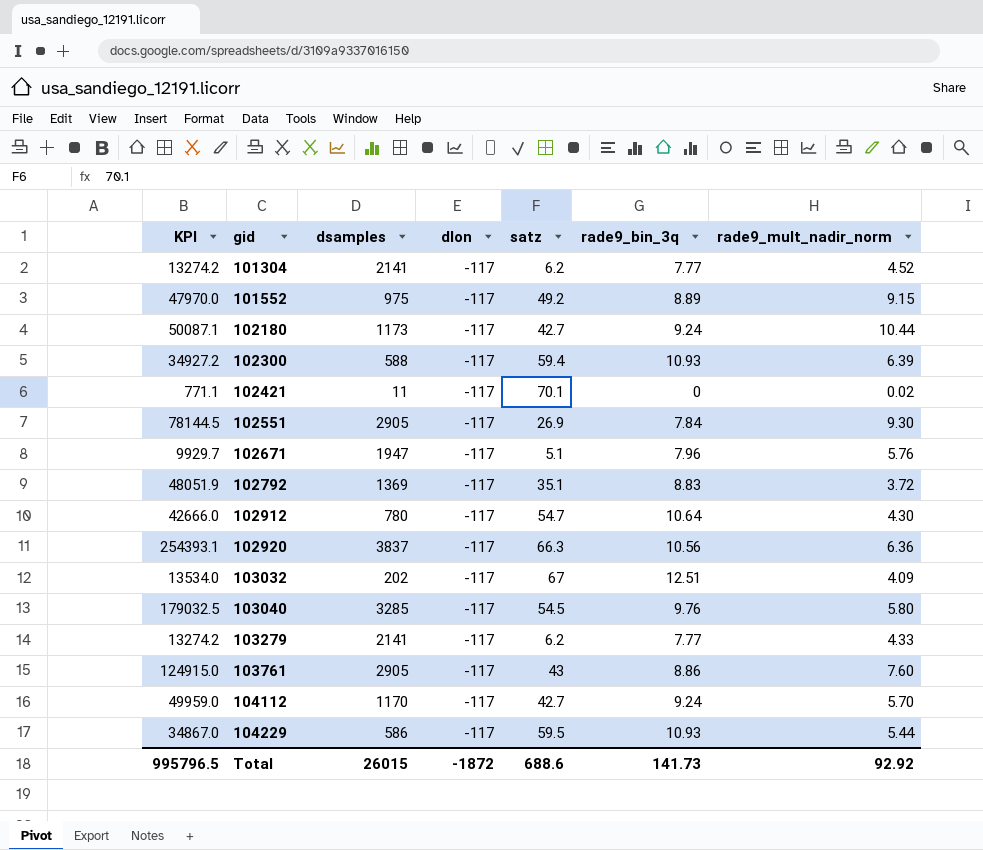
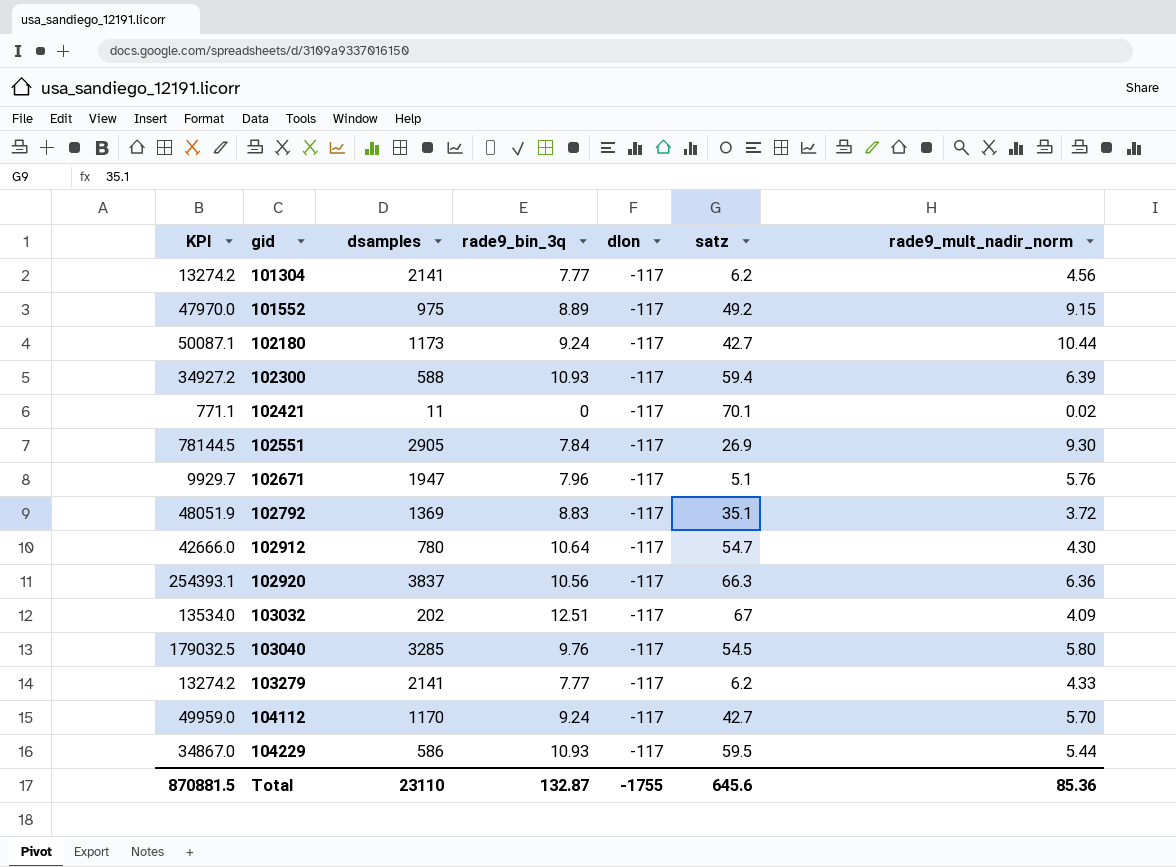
column rade9_bin_3q | position: 6 -> 4
row 103761: 124915.0 | 2905 | -117 | 43 | 8.86 | 7.60 -> none
101304 | rade9_mult_nadir_norm: 4.52 -> 4.56
Total | KPI: 995796.5 -> 870881.5
Total | dsamples: 26015 -> 23110
Total | rade9_bin_3q: 141.73 -> 132.87
Total | dlon: -1872 -> -1755
Total | satz: 688.6 -> 645.6
Total | rade9_mult_nadir_norm: 92.92 -> 85.36

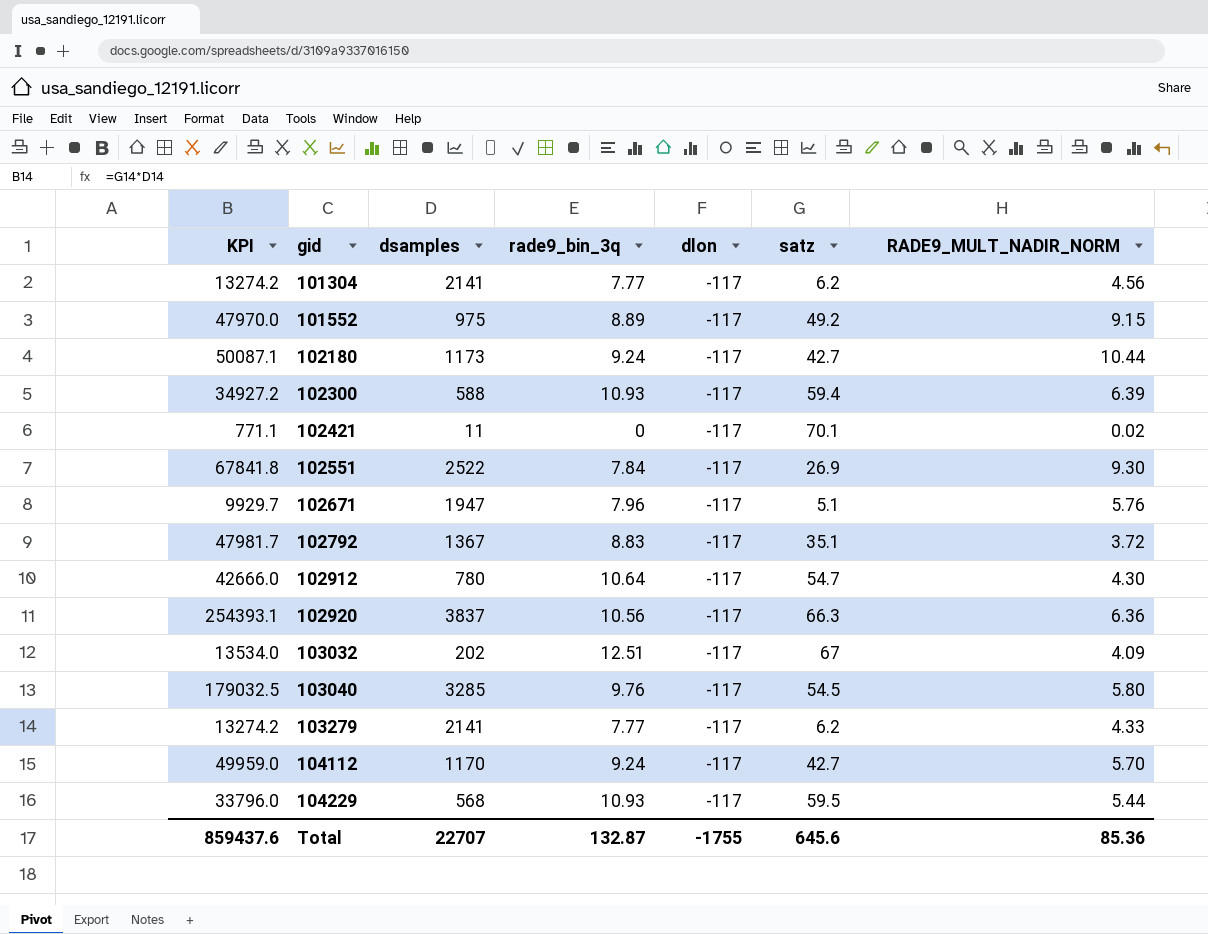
column name: rade9_mult_nadir_norm -> RADE9_MULT_NADIR_NORM
102551 | KPI: 78144.5 -> 67841.8
102551 | dsamples: 2905 -> 2522
102792 | KPI: 48051.9 -> 47981.7
102792 | dsamples: 1369 -> 1367
104229 | KPI: 34867.0 -> 33796.0
104229 | dsamples: 586 -> 568
Total | KPI: 870881.5 -> 859437.6
Total | dsamples: 23110 -> 22707

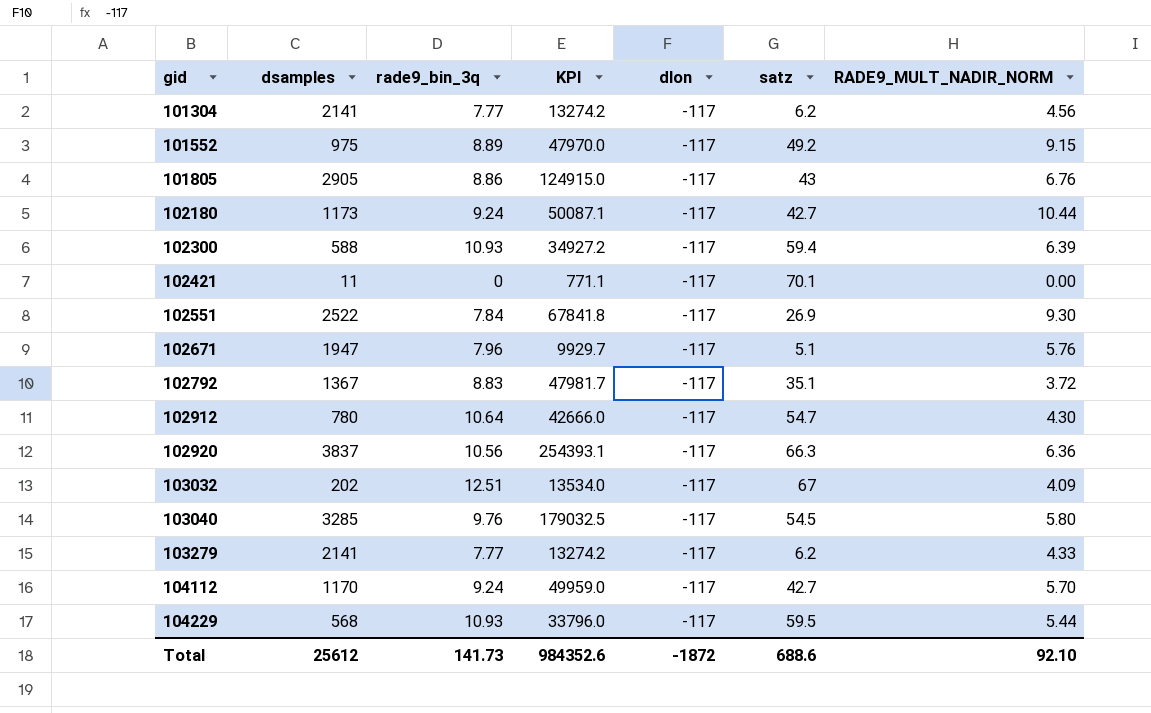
column KPI | position: 1 -> 4
row 101805: none -> 2905 | 8.86 | 124915.0 | -117 | 43 | 6.76
102421 | RADE9_MULT_NADIR_NORM: 0.02 -> 0.00
Total | dsamples: 22707 -> 25612
Total | rade9_bin_3q: 132.87 -> 141.73
Total | KPI: 859437.6 -> 984352.6
Total | dlon: -1755 -> -1872
Total | satz: 645.6 -> 688.6
Total | RADE9_MULT_NADIR_NORM: 85.36 -> 92.10

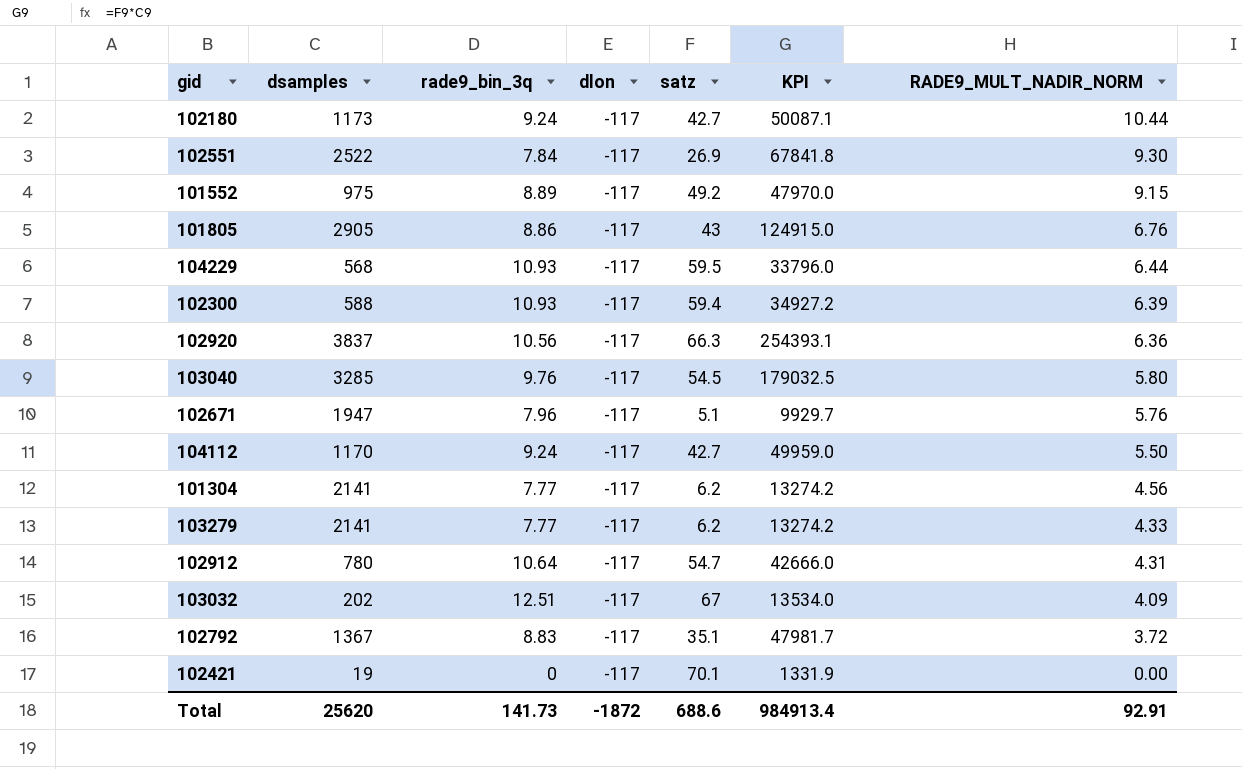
row order: gid ascending -> RADE9_MULT_NADIR_NORM descending
column KPI | position: 4 -> 6
104229 | RADE9_MULT_NADIR_NORM: 5.44 -> 6.44
104112 | RADE9_MULT_NADIR_NORM: 5.70 -> 5.50
102912 | RADE9_MULT_NADIR_NORM: 4.30 -> 4.31
102421 | dsamples: 11 -> 19
102421 | KPI: 771.1 -> 1331.9
Total | dsamples: 25612 -> 25620
Total | KPI: 984352.6 -> 984913.4
Total | RADE9_MULT_NADIR_NORM: 92.10 -> 92.91

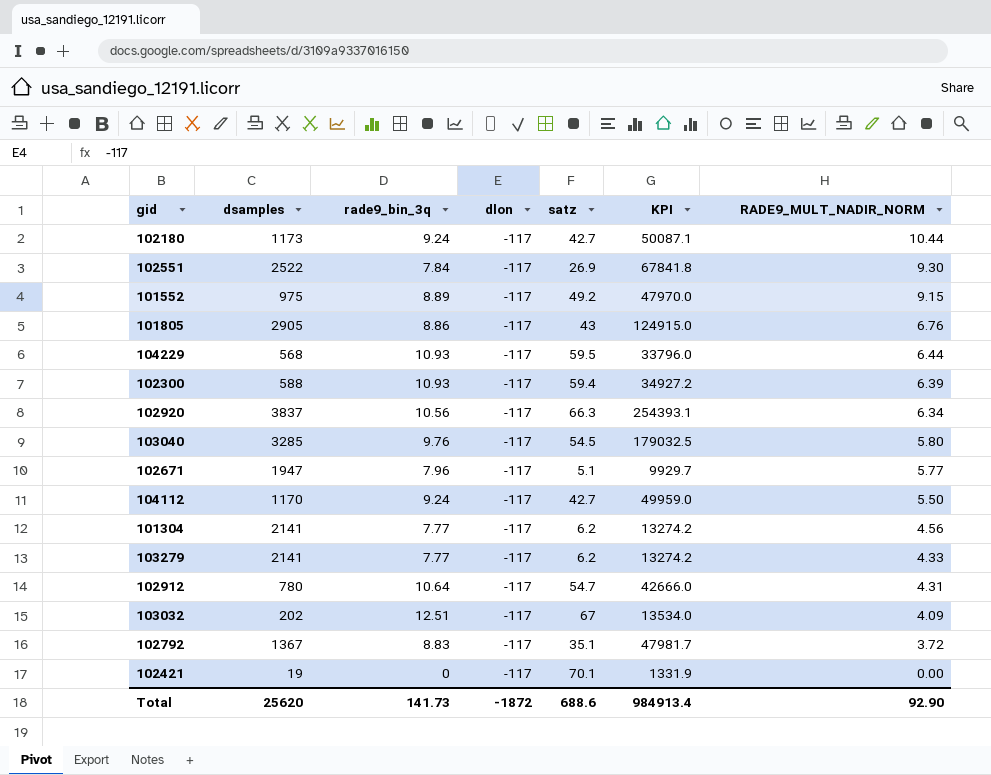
102920 | RADE9_MULT_NADIR_NORM: 6.36 -> 6.34
102671 | RADE9_MULT_NADIR_NORM: 5.76 -> 5.77
Total | RADE9_MULT_NADIR_NORM: 92.91 -> 92.90

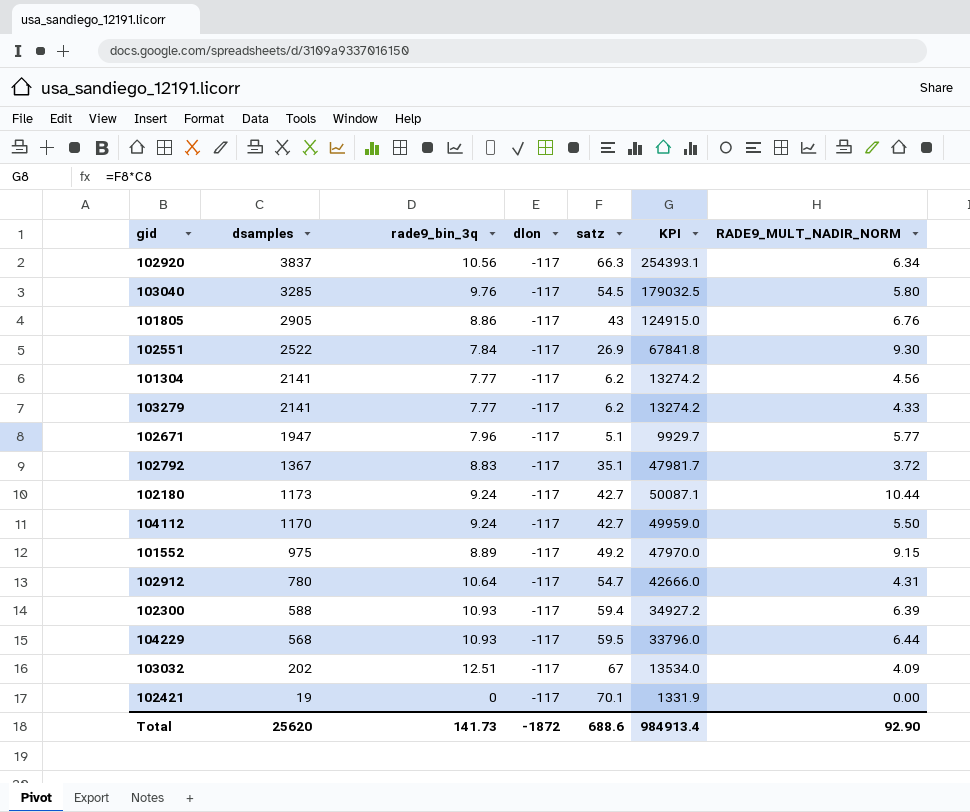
row order: RADE9_MULT_NADIR_NORM descending -> dsamples descending

